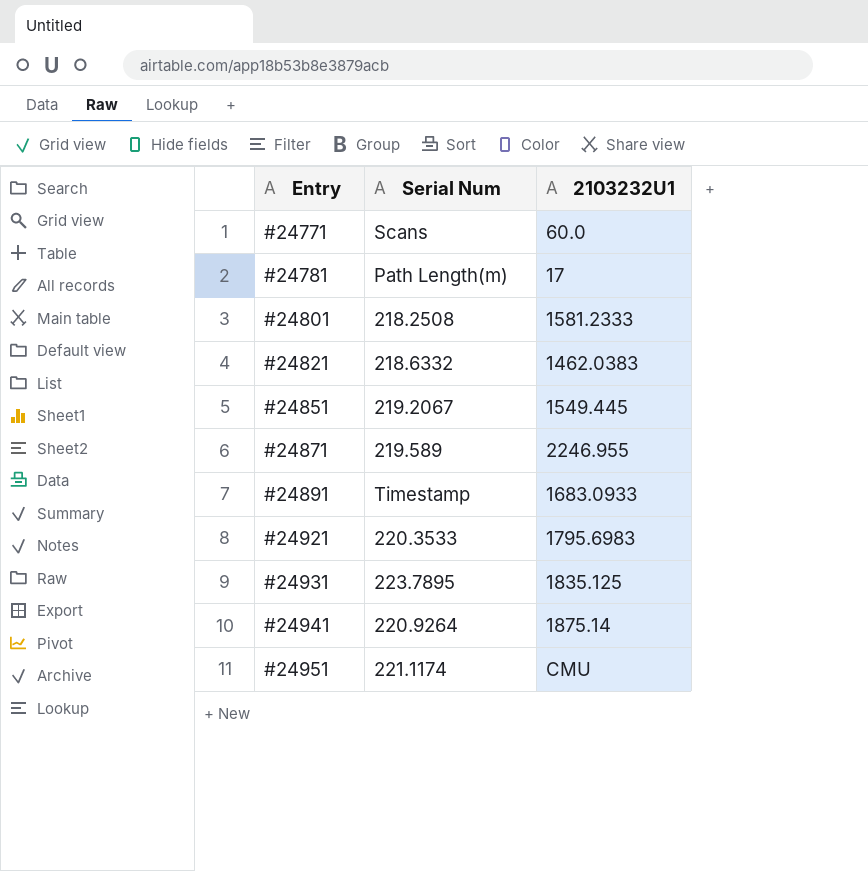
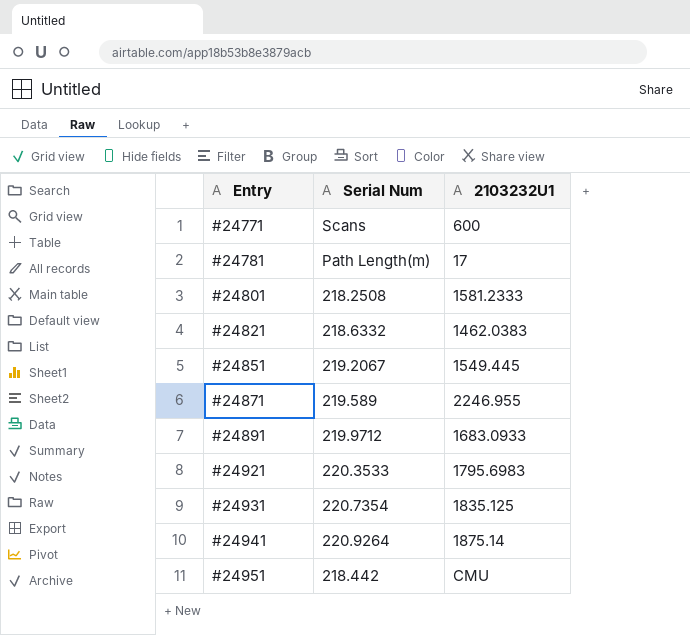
#24771 | 2103232U1: 60.0 -> 600
#24891 | Serial Num: Timestamp -> 219.9712
#24931 | Serial Num: 223.7895 -> 220.7354
#24951 | Serial Num: 221.1174 -> 218.442

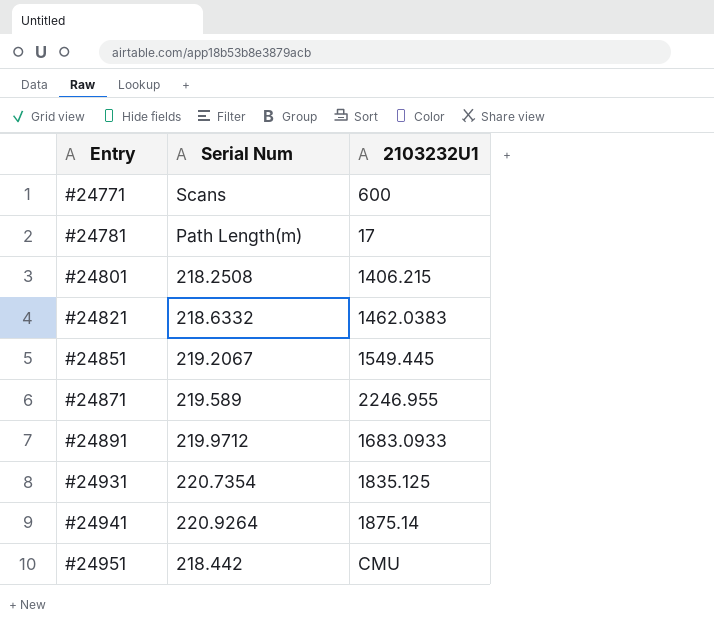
row #24921: 220.3533 | 1795.6983 -> none
#24801 | 2103232U1: 1581.2333 -> 1406.215

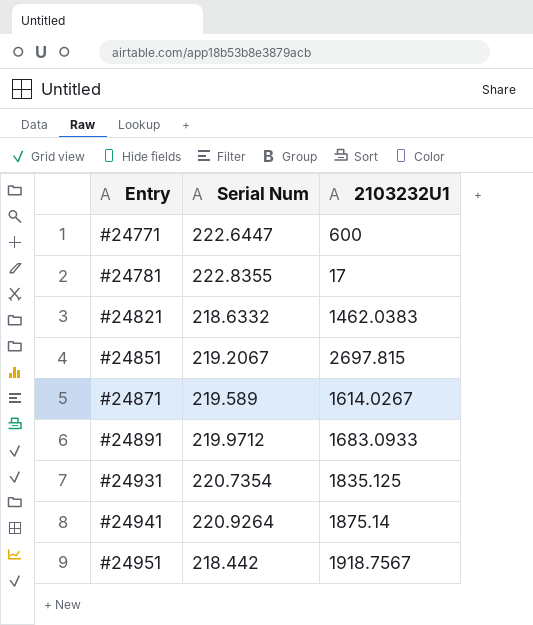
row #24801: 218.2508 | 1406.215 -> none
#24771 | Serial Num: Scans -> 222.6447
#24781 | Serial Num: Path Length(m) -> 222.8355
#24851 | 2103232U1: 1549.445 -> 2697.815
#24871 | 2103232U1: 2246.955 -> 1614.0267
#24951 | 2103232U1: CMU -> 1918.7567

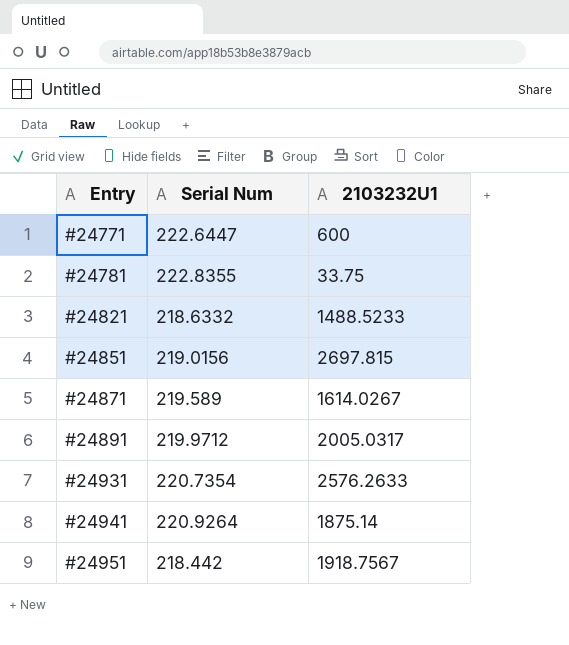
#24781 | 2103232U1: 17 -> 33.75
#24821 | 2103232U1: 1462.0383 -> 1488.5233
#24851 | Serial Num: 219.2067 -> 219.0156
#24891 | 2103232U1: 1683.0933 -> 2005.0317
#24931 | 2103232U1: 1835.125 -> 2576.2633

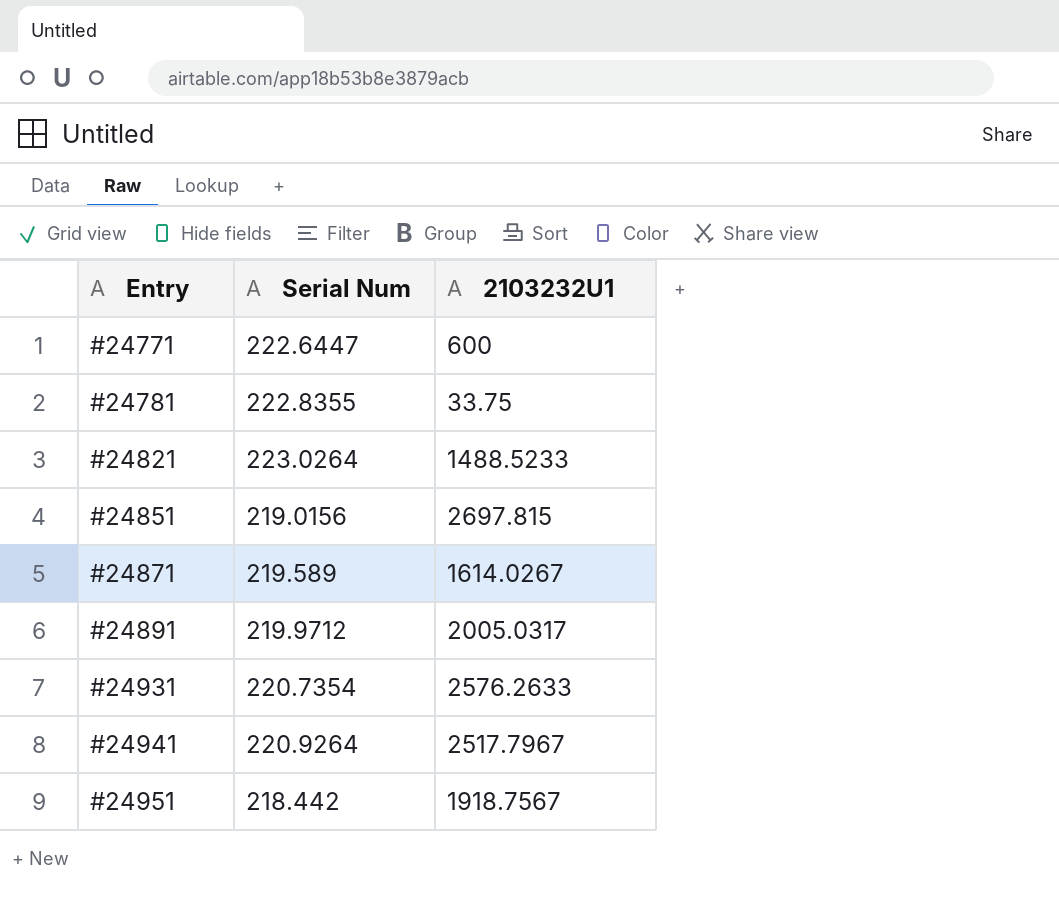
#24821 | Serial Num: 218.6332 -> 223.0264
#24941 | 2103232U1: 1875.14 -> 2517.7967

